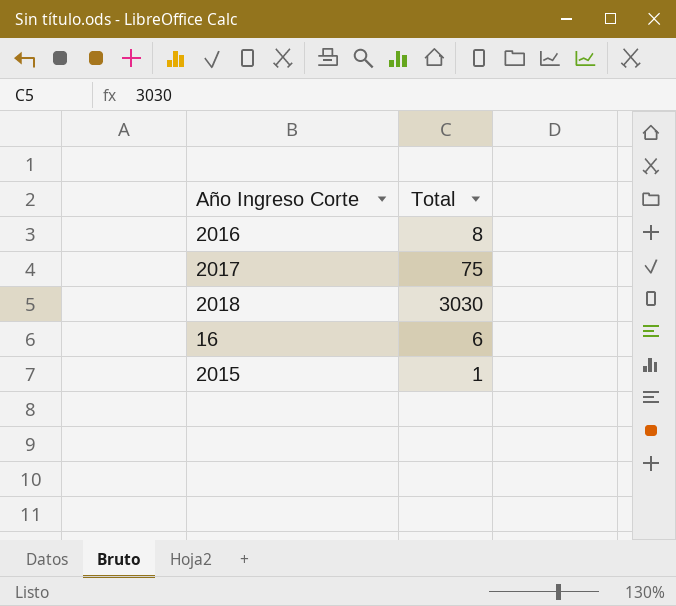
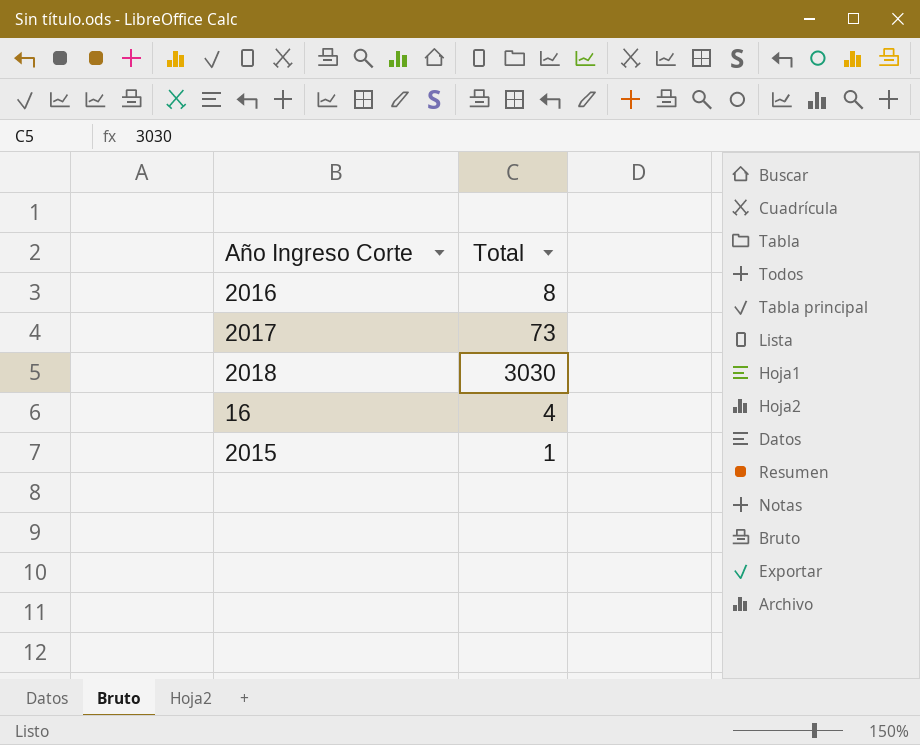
2017 | Total: 75 -> 73
16 | Total: 6 -> 4

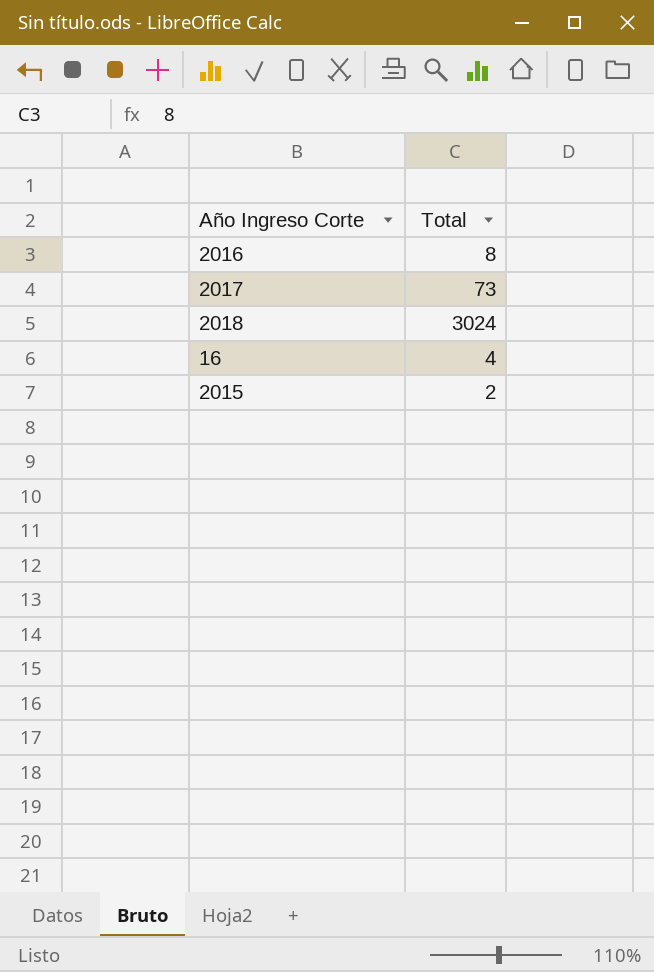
2018 | Total: 3030 -> 3024
2015 | Total: 1 -> 2

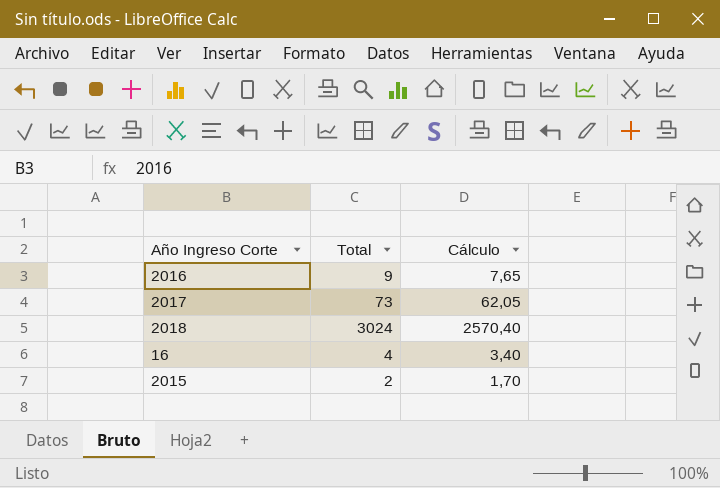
column Cálculo | formula: none -> [Total] * 0,85
2016 | Total: 8 -> 9

